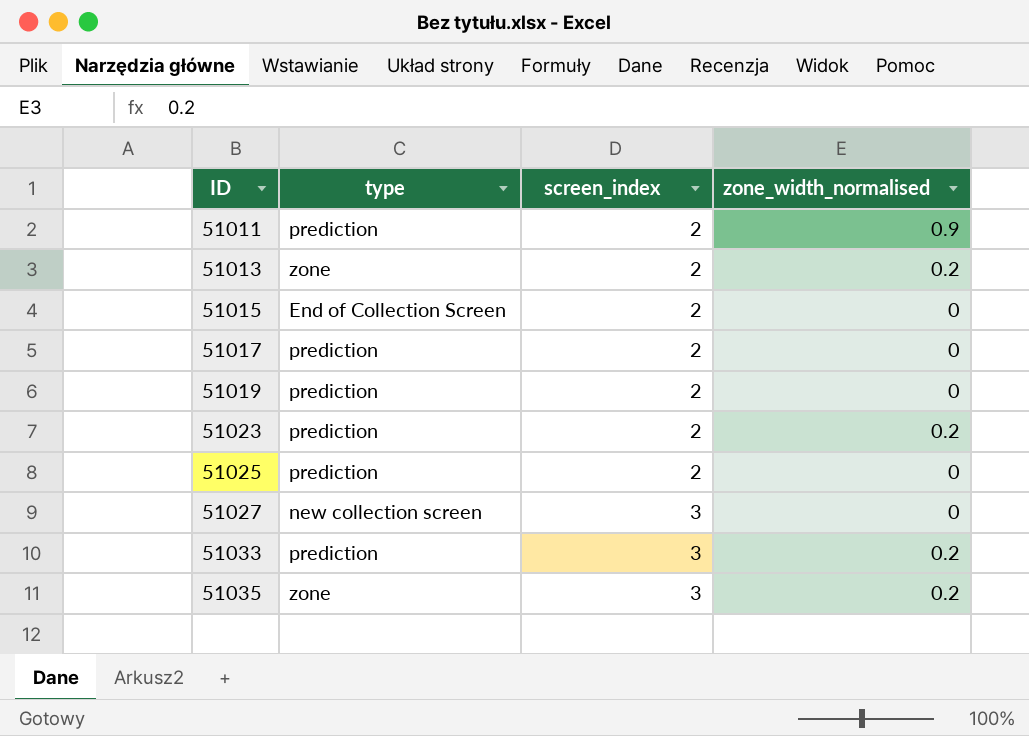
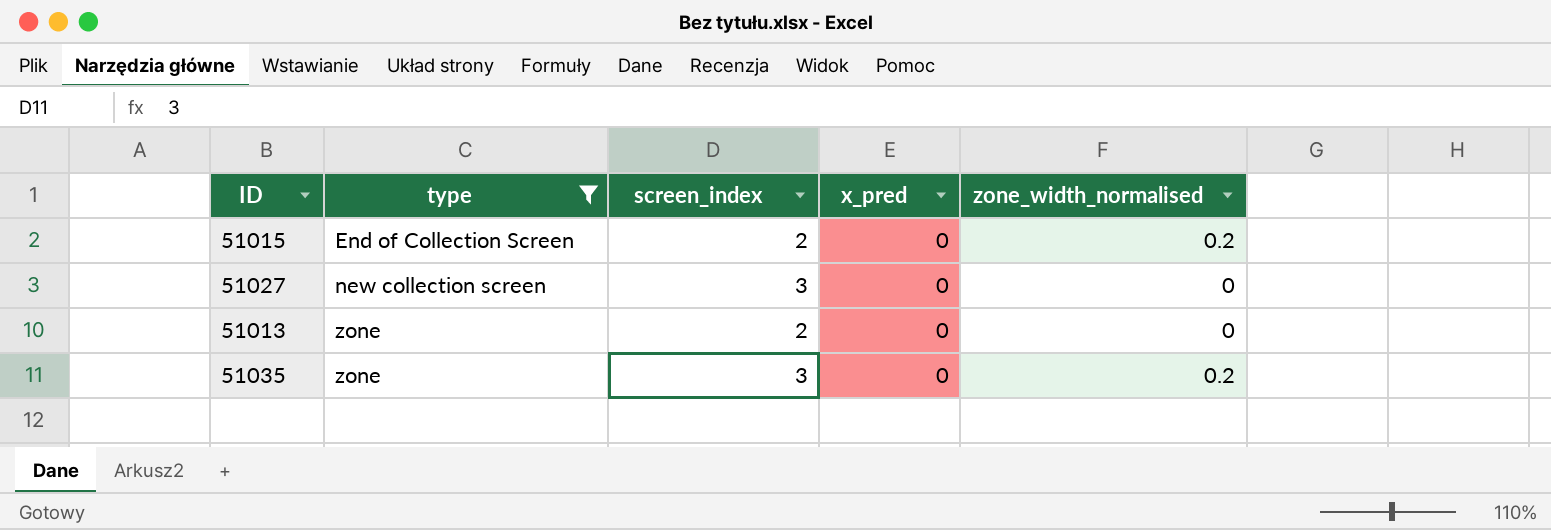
filter: none -> type != prediction
row order: ID ascending -> type ascending
column x_pred | position: none -> 4
51015 | zone_width_normalised: 0 -> 0.2
51013 | zone_width_normalised: 0.2 -> 0

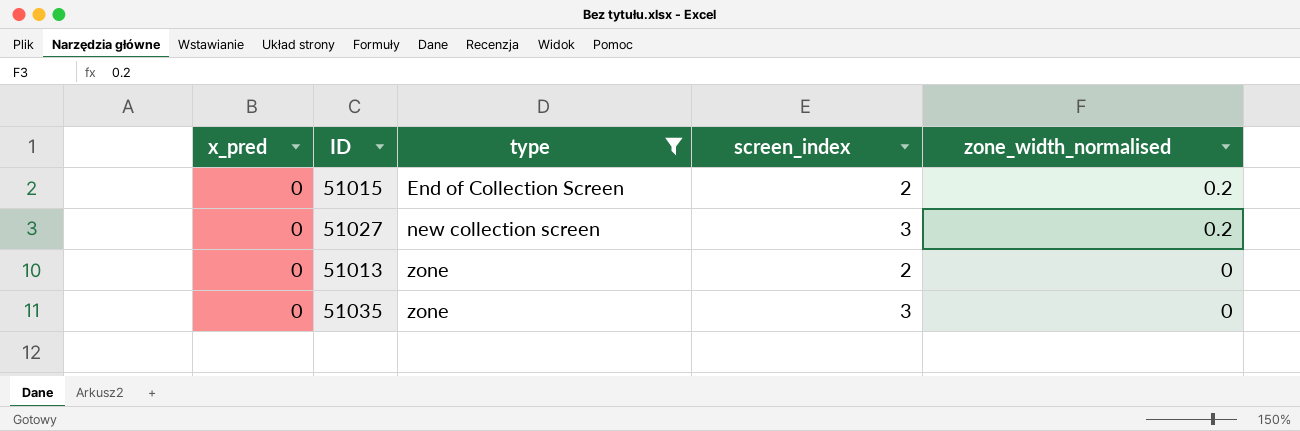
column x_pred | position: 4 -> 1
51027 | zone_width_normalised: 0 -> 0.2
51035 | zone_width_normalised: 0.2 -> 0

